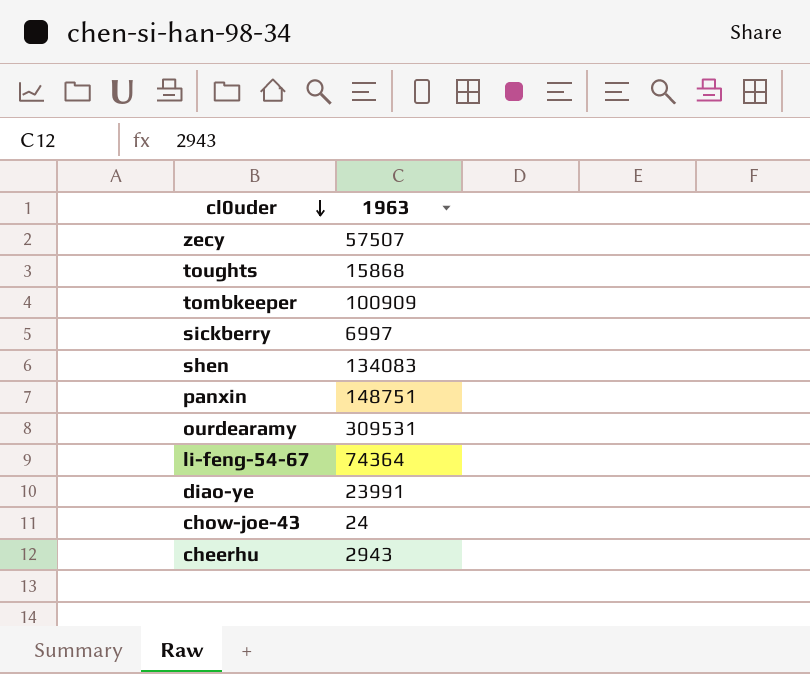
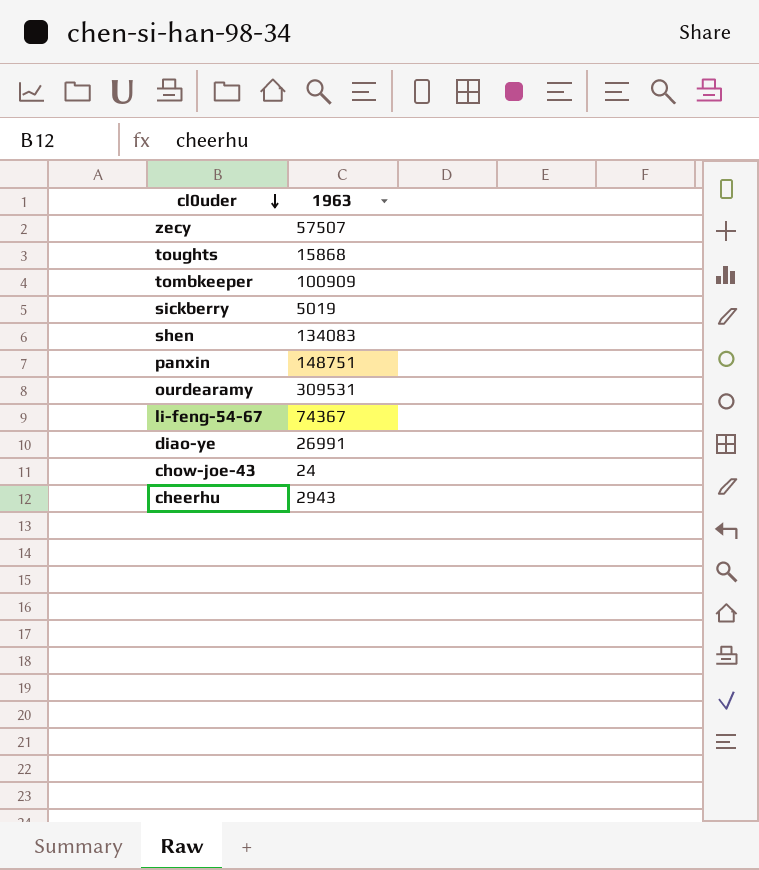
sickberry | 1963: 6997 -> 5019
li-feng-54-67 | 1963: 74364 -> 74367
diao-ye | 1963: 23991 -> 26991

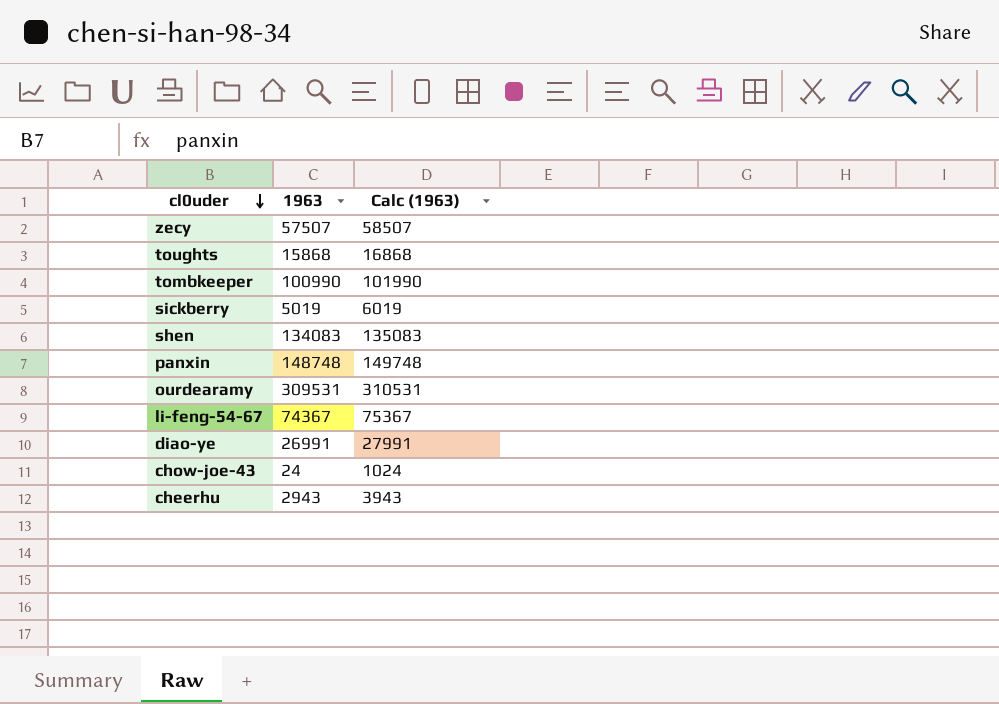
column Calc (1963) | formula: none -> [1963] + 1000
tombkeeper | 1963: 100909 -> 100990
panxin | 1963: 148751 -> 148748

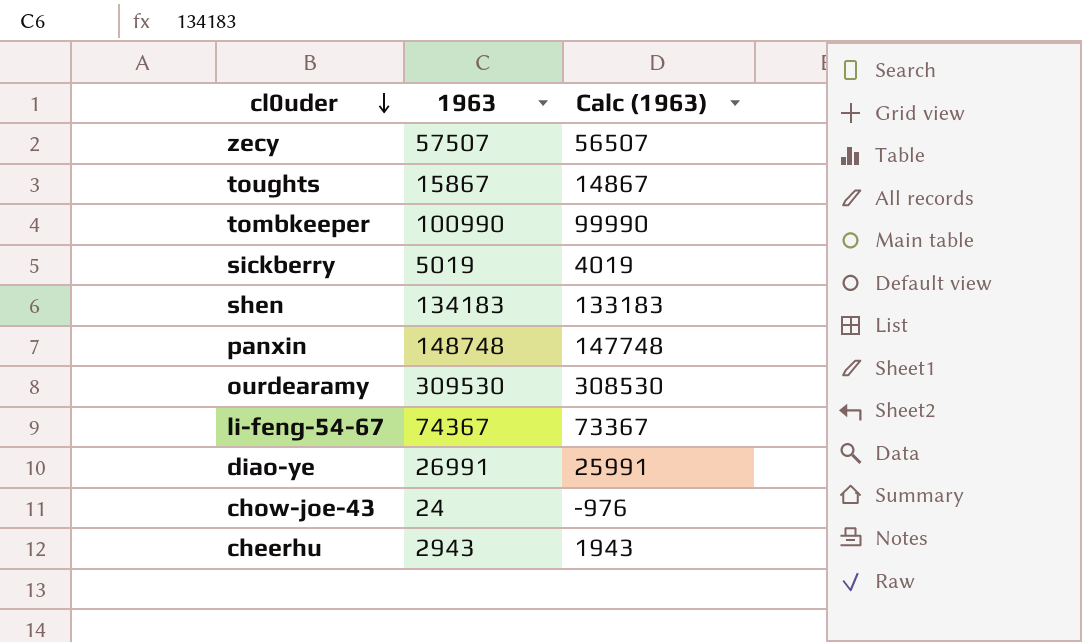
column Calc (1963) | formula: [1963] + 1000 -> [1963] - 1000
toughts | 1963: 15868 -> 15867
shen | 1963: 134083 -> 134183
ourdearamy | 1963: 309531 -> 309530

